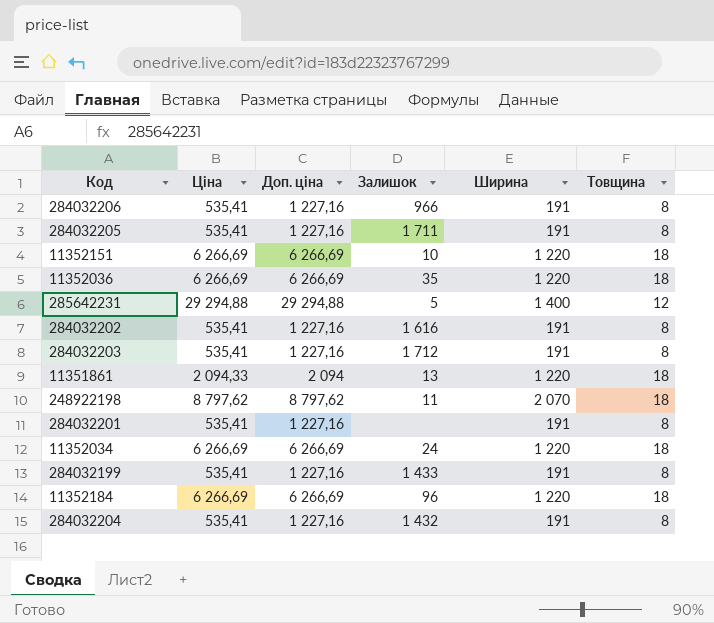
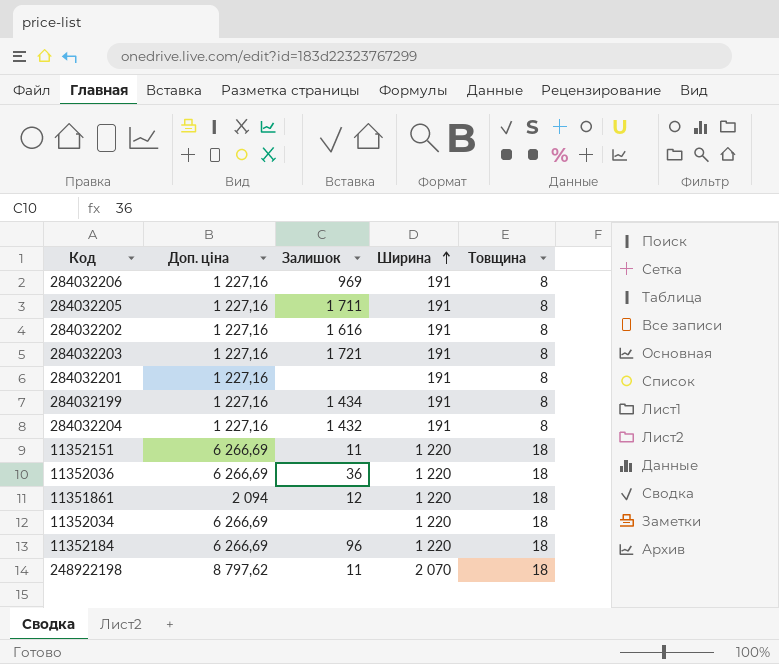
row order: none -> Ширина ascending
column Ціна | position: 2 -> none
row 285642231: 29 294,88 | 29 294,88 | 5 | 1 400 | 12 -> none
284032206 | Залишок: 966 -> 969
284032203 | Залишок: 1 712 -> 1 721
284032199 | Залишок: 1 433 -> 1 434
11352151 | Залишок: 10 -> 11
11352036 | Залишок: 35 -> 36
11351861 | Залишок: 13 -> 12
11352034 | Залишок: 24 -> none

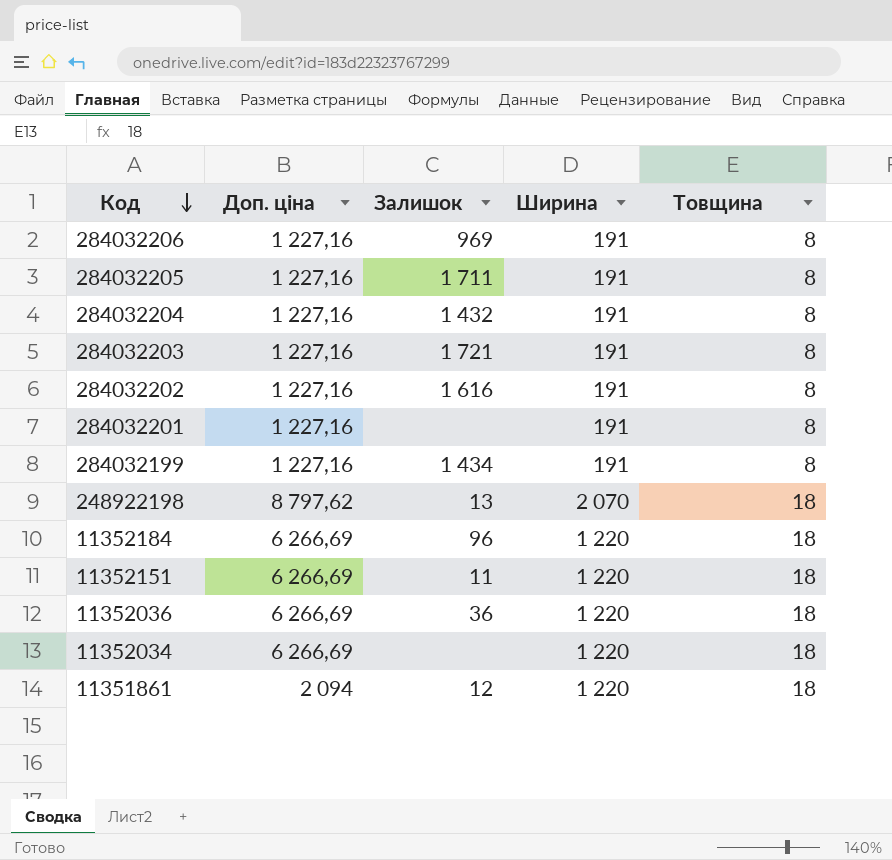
row order: Ширина ascending -> Код descending
248922198 | Залишок: 11 -> 13

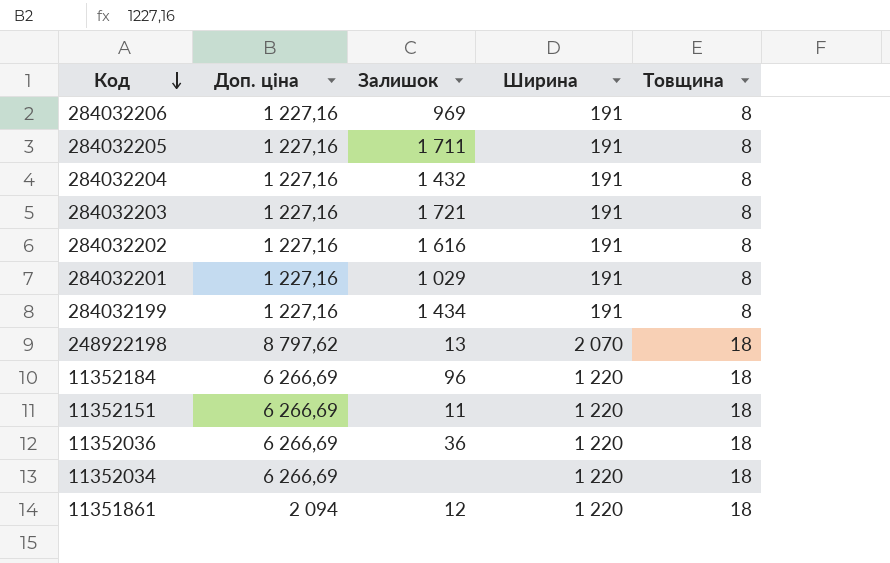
284032201 | Залишок: none -> 1 029

